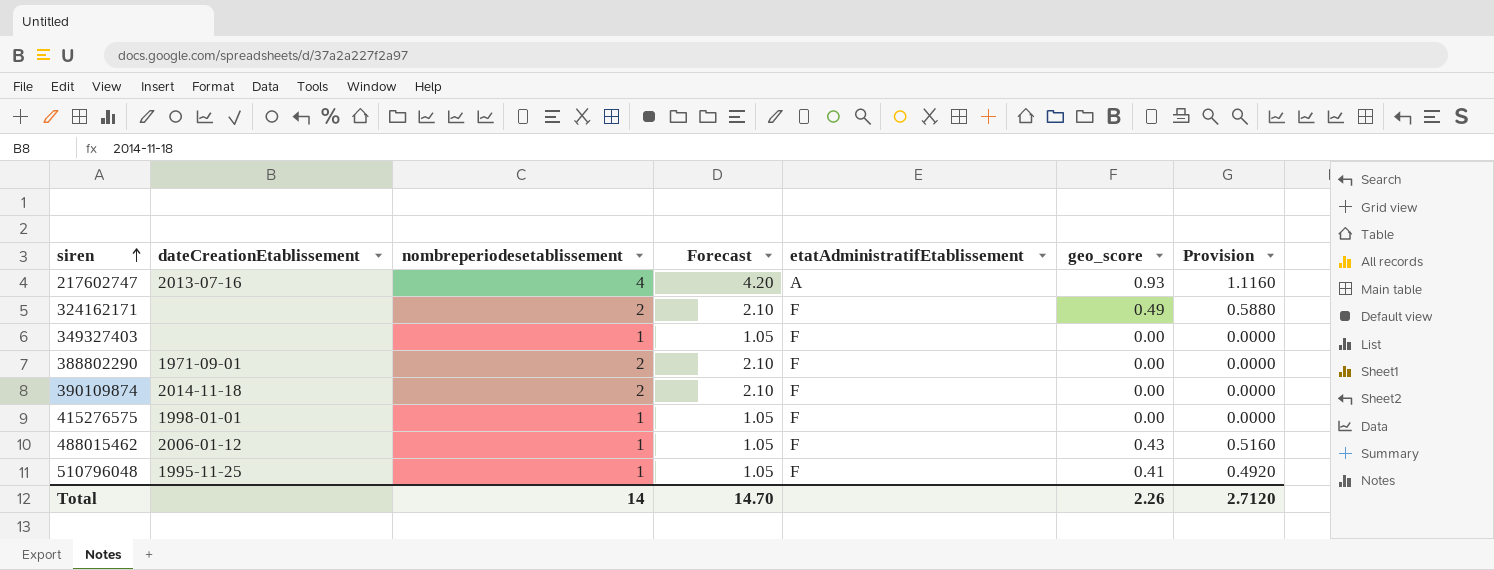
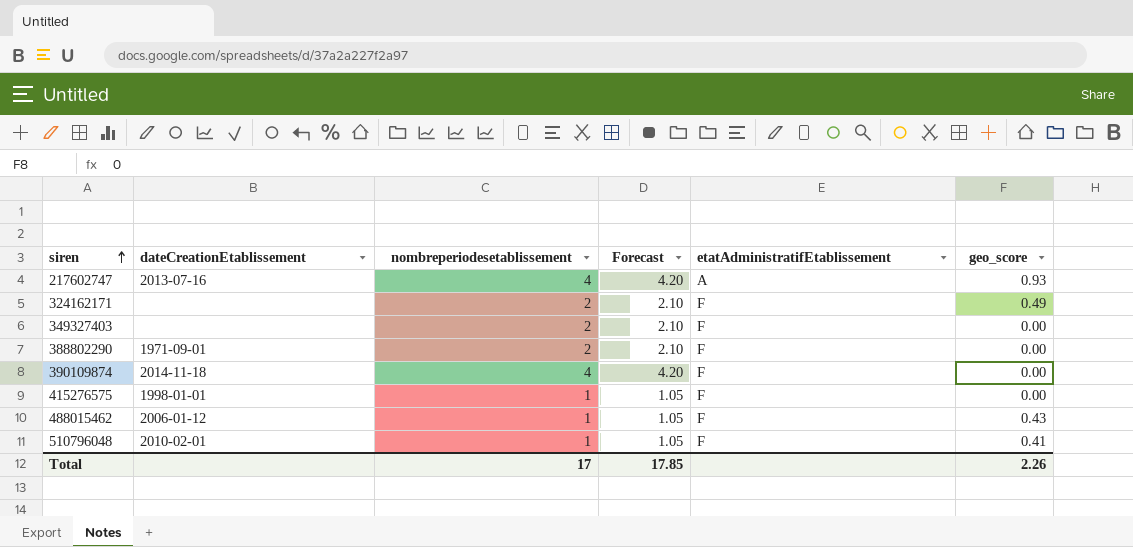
column Provision | formula: [geo_score] * 1.2 -> none
349327403 | nombreperiodesetablissement: 1 -> 2
349327403 | Forecast: 1.05 -> 2.10
390109874 | nombreperiodesetablissement: 2 -> 4
390109874 | Forecast: 2.10 -> 4.20
510796048 | dateCreationEtablissement: 1995-11-25 -> 2010-02-01
Total | nombreperiodesetablissement: 14 -> 17
Total | Forecast: 14.70 -> 17.85

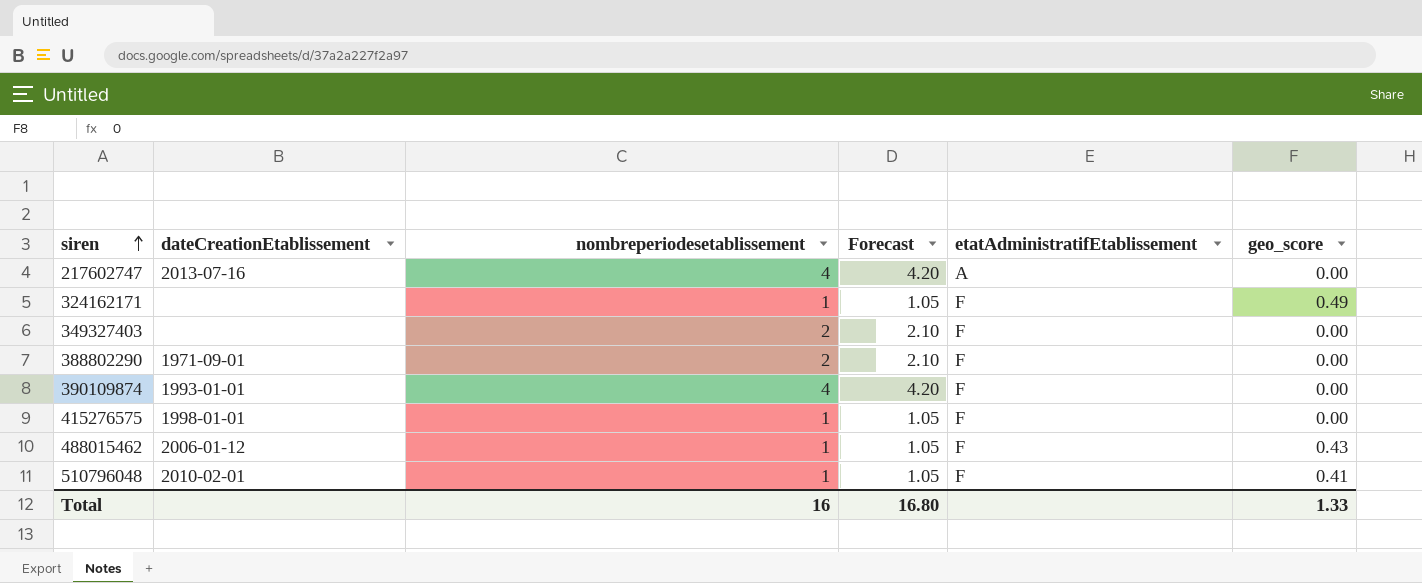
217602747 | geo_score: 0.93 -> 0.00
324162171 | nombreperiodesetablissement: 2 -> 1
324162171 | Forecast: 2.10 -> 1.05
390109874 | dateCreationEtablissement: 2014-11-18 -> 1993-01-01
Total | nombreperiodesetablissement: 17 -> 16
Total | Forecast: 17.85 -> 16.80
Total | geo_score: 2.26 -> 1.33

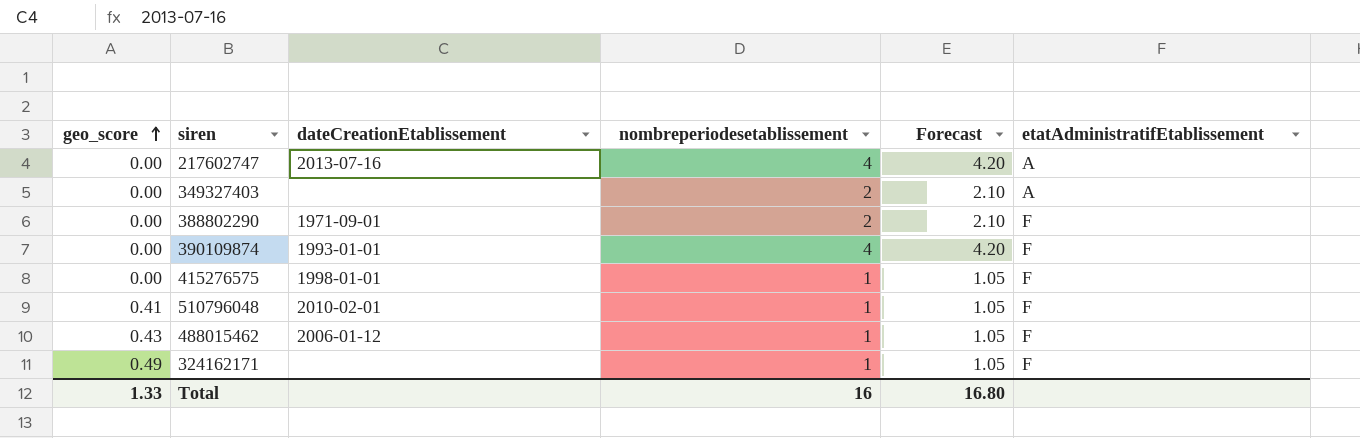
row order: siren ascending -> geo_score ascending
column geo_score | position: 6 -> 1
349327403 | etatAdministratifEtablissement: F -> A

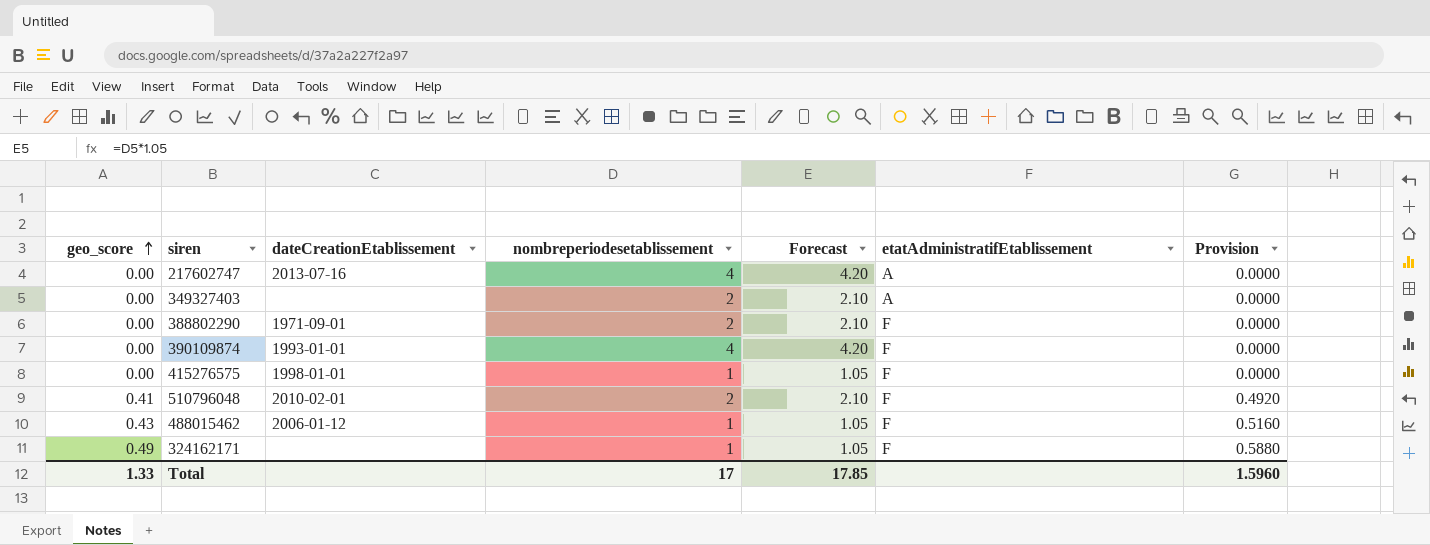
column Provision | formula: none -> [geo_score] * 1.2
510796048 | nombreperiodesetablissement: 1 -> 2
510796048 | Forecast: 1.05 -> 2.10
Total | nombreperiodesetablissement: 16 -> 17
Total | Forecast: 16.80 -> 17.85

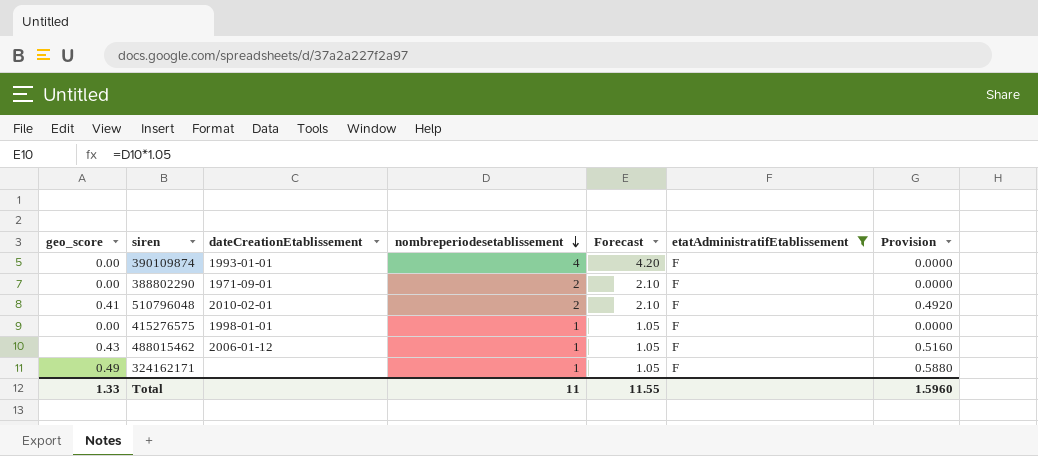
filter: none -> etatAdministratifEtablissement = F
row order: geo_score ascending -> nombreperiodesetablissement descending
Total | nombreperiodesetablissement: 17 -> 11
Total | Forecast: 17.85 -> 11.55

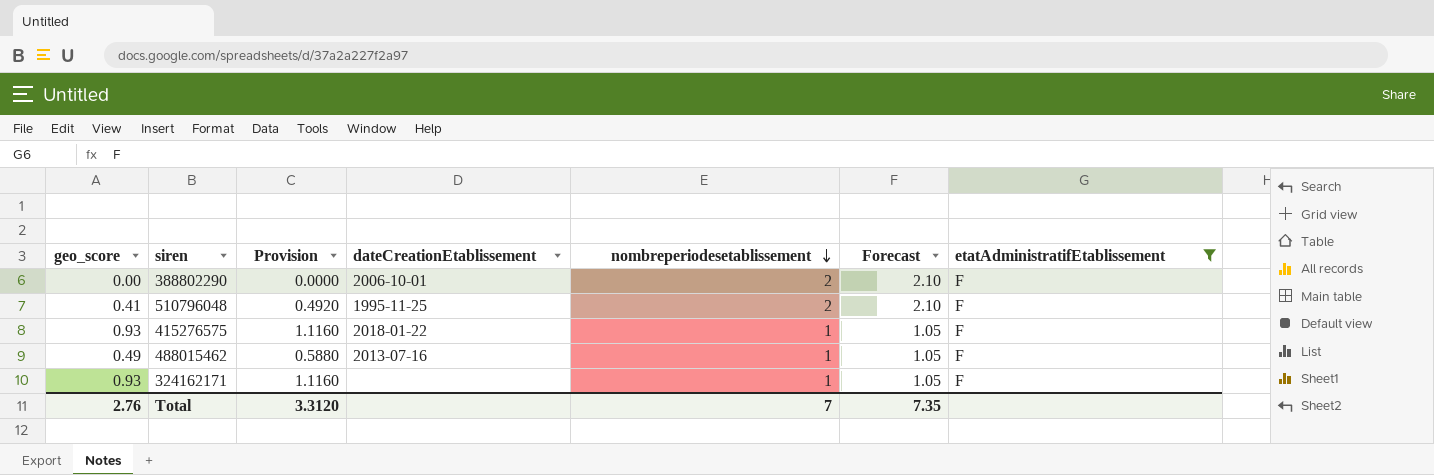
column Provision | position: 7 -> 3
row 390109874: 0.00 | 1993-01-01 | 4 | 4.20 | F | 0.0000 -> none
388802290 | dateCreationEtablissement: 1971-09-01 -> 2006-10-01
510796048 | dateCreationEtablissement: 2010-02-01 -> 1995-11-25
415276575 | geo_score: 0.00 -> 0.93
415276575 | Provision: 0.0000 -> 1.1160
415276575 | dateCreationEtablissement: 1998-01-01 -> 2018-01-22
488015462 | geo_score: 0.43 -> 0.49
488015462 | Provision: 0.5160 -> 0.5880
488015462 | dateCreationEtablissement: 2006-01-12 -> 2013-07-16
324162171 | geo_score: 0.49 -> 0.93
324162171 | Provision: 0.5880 -> 1.1160
Total | geo_score: 1.33 -> 2.76
Total | Provision: 1.5960 -> 3.3120
Total | nombreperiodesetablissement: 11 -> 7
Total | Forecast: 11.55 -> 7.35

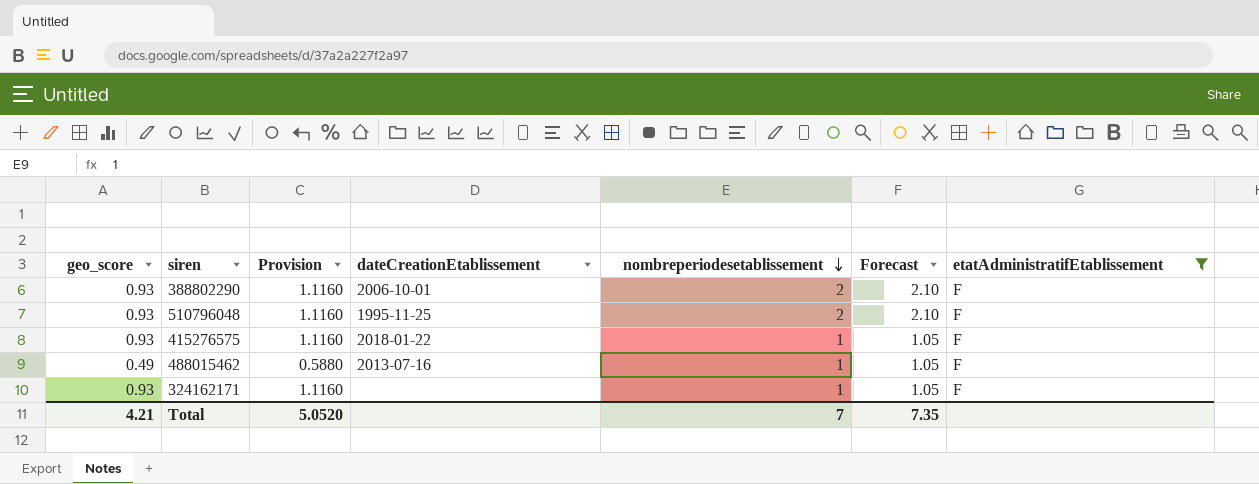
388802290 | geo_score: 0.00 -> 0.93
388802290 | Provision: 0.0000 -> 1.1160
510796048 | geo_score: 0.41 -> 0.93
510796048 | Provision: 0.4920 -> 1.1160
Total | geo_score: 2.76 -> 4.21
Total | Provision: 3.3120 -> 5.0520

